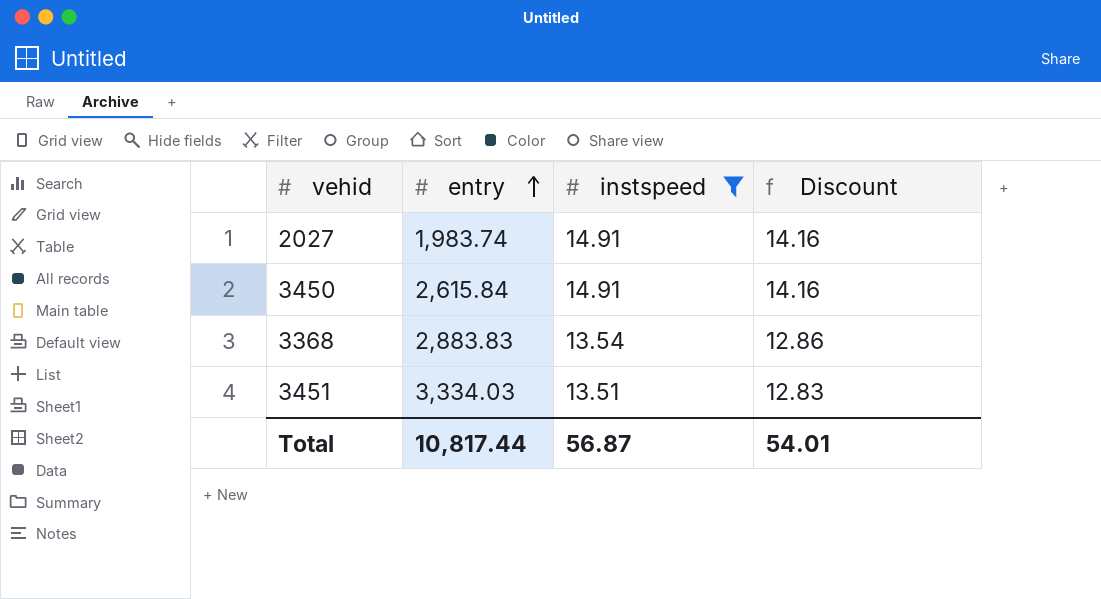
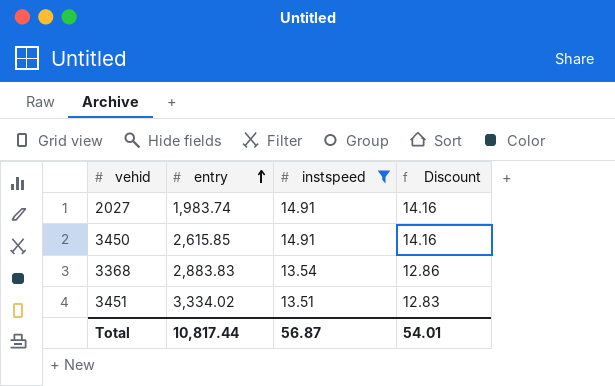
3450 | entry: 2,615.84 -> 2,615.85
3451 | entry: 3,334.03 -> 3,334.02

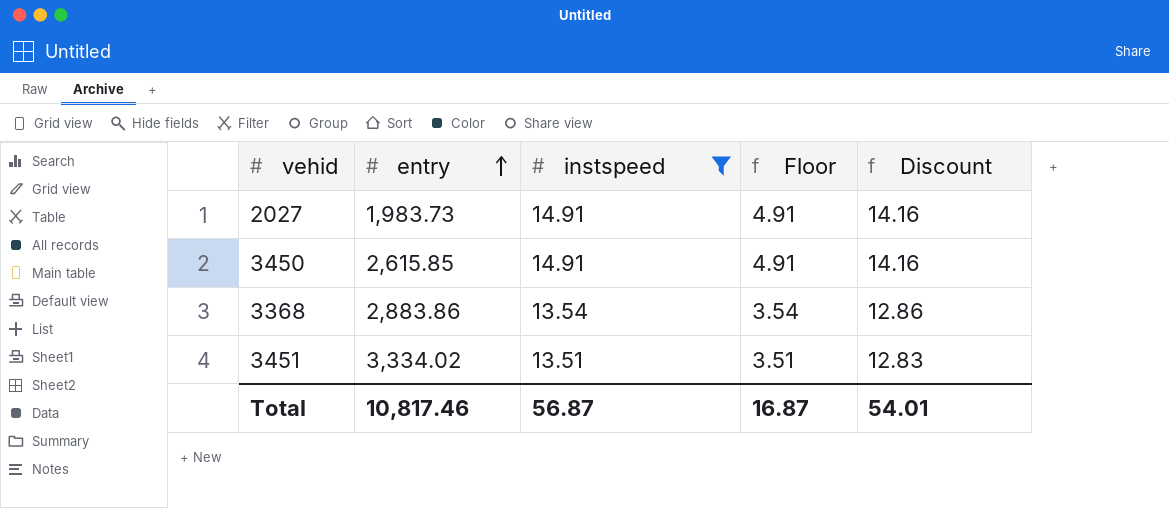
column Floor | formula: none -> [instspeed] - 10
2027 | entry: 1,983.74 -> 1,983.73
3368 | entry: 2,883.83 -> 2,883.86
Total | entry: 10,817.44 -> 10,817.46

